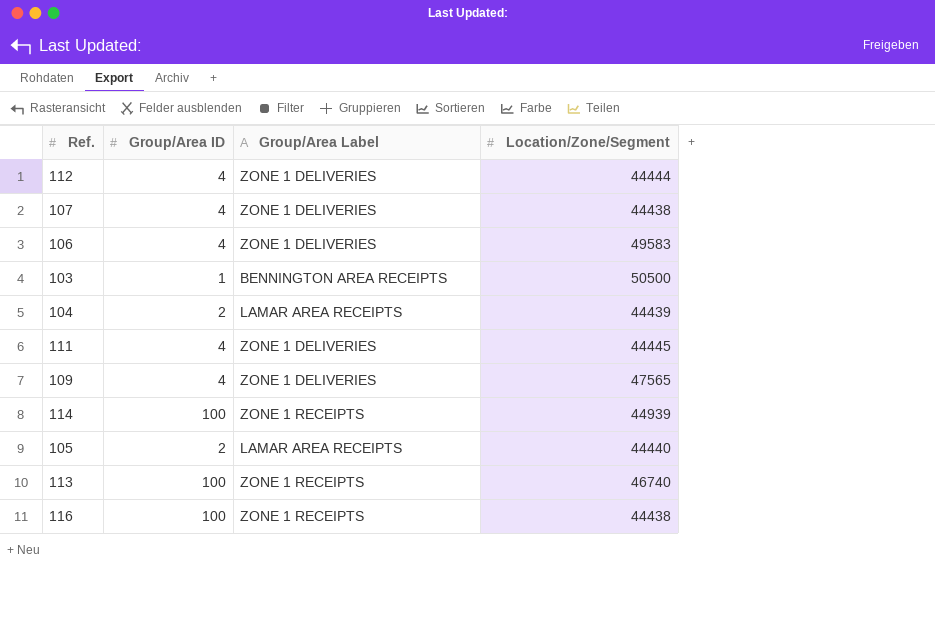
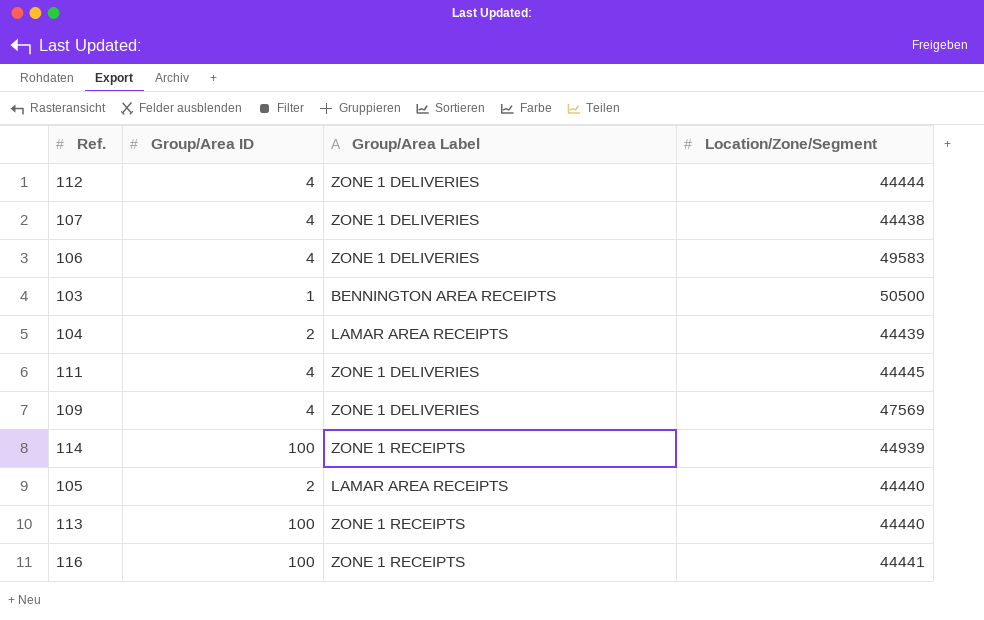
109 | Location/Zone/Segment: 47565 -> 47569
113 | Location/Zone/Segment: 46740 -> 44440
116 | Location/Zone/Segment: 44438 -> 44441

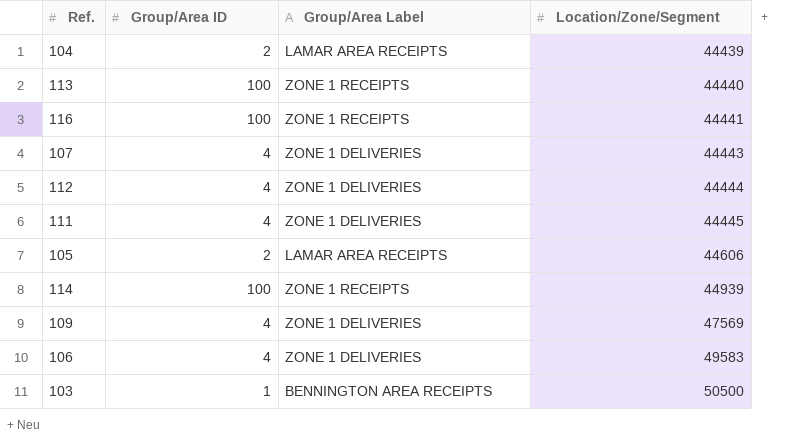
row order: none -> Location/Zone/Segment ascending
107 | Location/Zone/Segment: 44438 -> 44443
105 | Location/Zone/Segment: 44440 -> 44606

